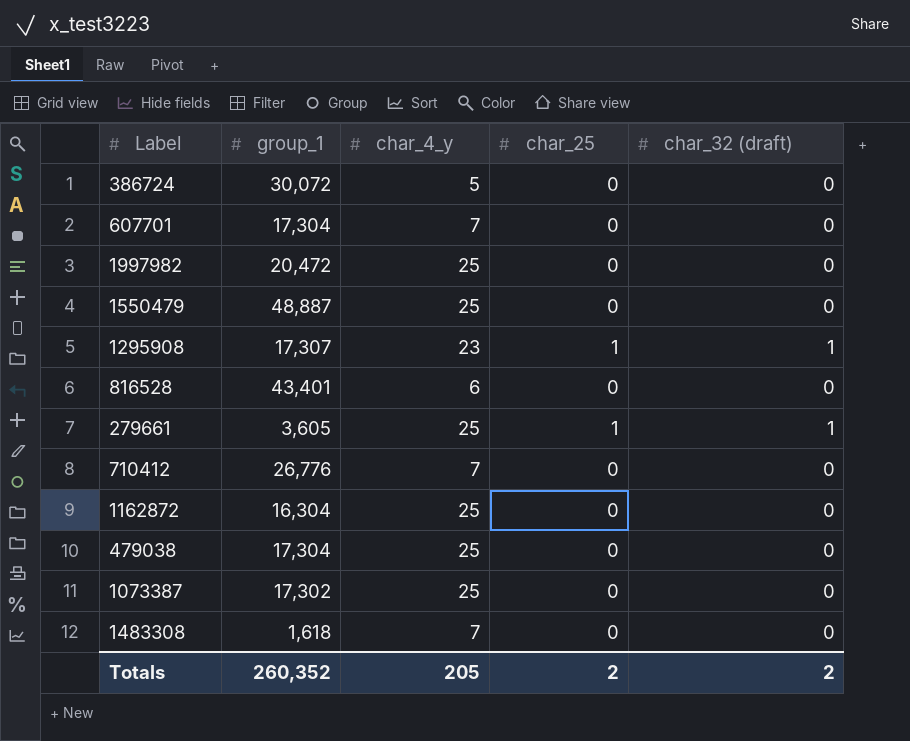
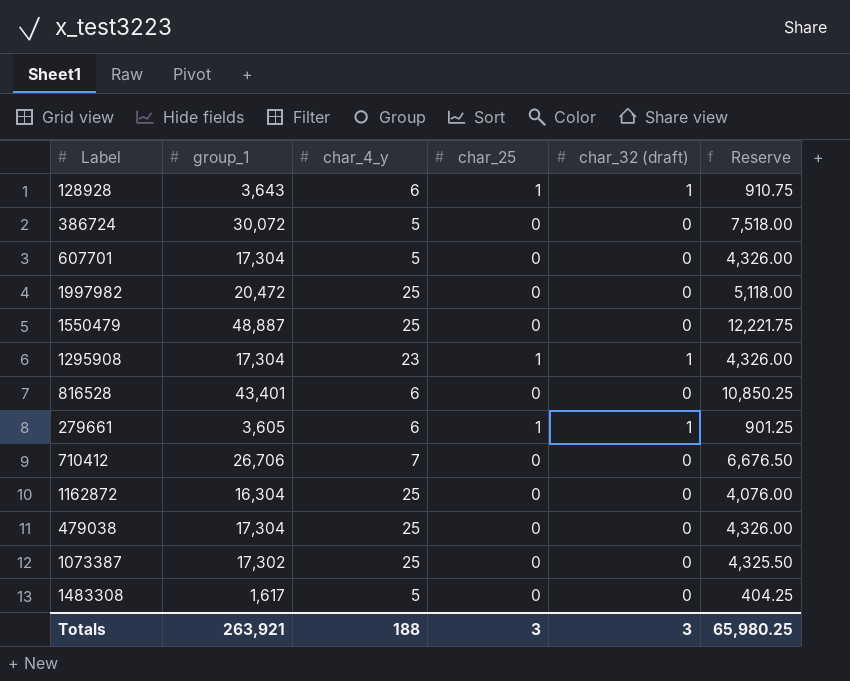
column Reserve | formula: none -> [group_1] * 0.25
row 128928: none -> 3,643 | 6 | 1 | 1 | 910.75
607701 | char_4_y: 7 -> 5
1295908 | group_1: 17,307 -> 17,304
279661 | char_4_y: 25 -> 6
710412 | group_1: 26,776 -> 26,706
1483308 | group_1: 1,618 -> 1,617
1483308 | char_4_y: 7 -> 5
Totals | group_1: 260,352 -> 263,921
Totals | char_4_y: 205 -> 188
Totals | char_25: 2 -> 3
Totals | char_32 (draft): 2 -> 3

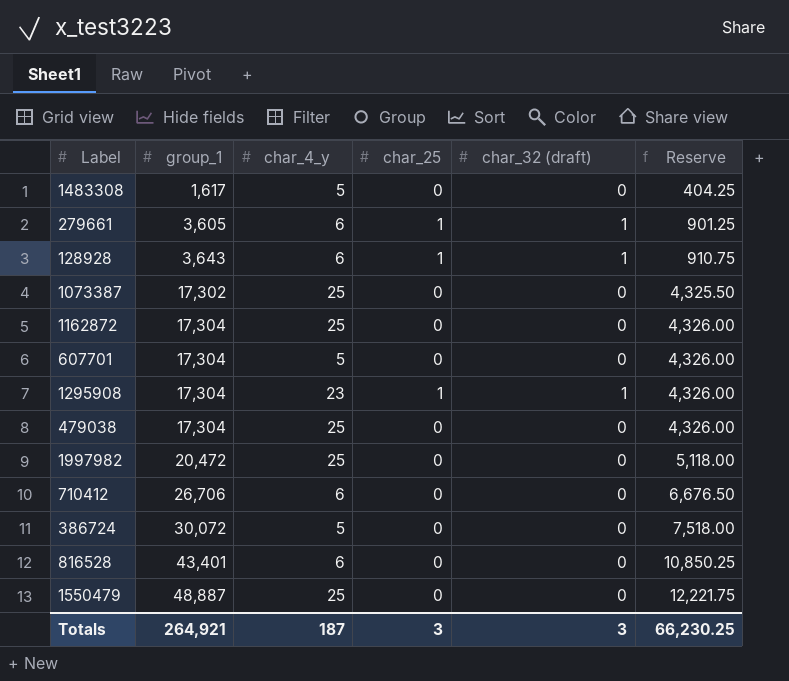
row order: none -> group_1 ascending
1162872 | group_1: 16,304 -> 17,304
1162872 | Reserve: 4,076.00 -> 4,326.00
710412 | char_4_y: 7 -> 6
Totals | group_1: 263,921 -> 264,921
Totals | char_4_y: 188 -> 187
Totals | Reserve: 65,980.25 -> 66,230.25

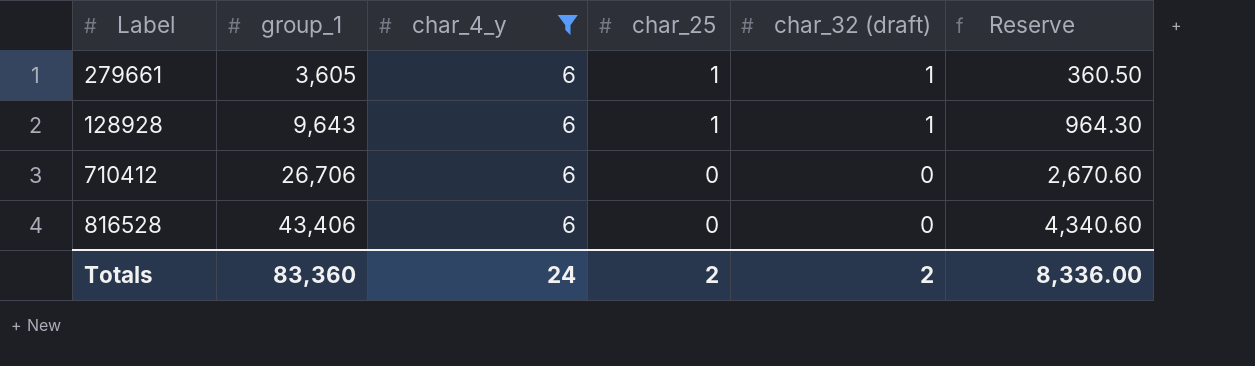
filter: none -> char_4_y = 6
column Reserve | formula: [group_1] * 0.25 -> [group_1] * 0.1
128928 | group_1: 3,643 -> 9,643
816528 | group_1: 43,401 -> 43,406
Totals | group_1: 264,921 -> 83,360
Totals | char_4_y: 187 -> 24
Totals | char_25: 3 -> 2
Totals | char_32 (draft): 3 -> 2
Totals | Reserve: 66,230.25 -> 8,336.00

